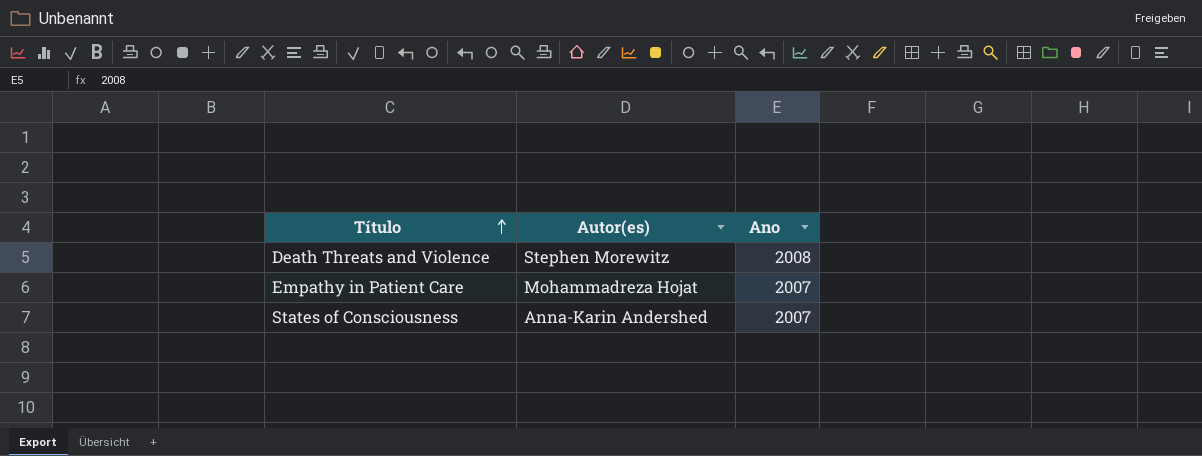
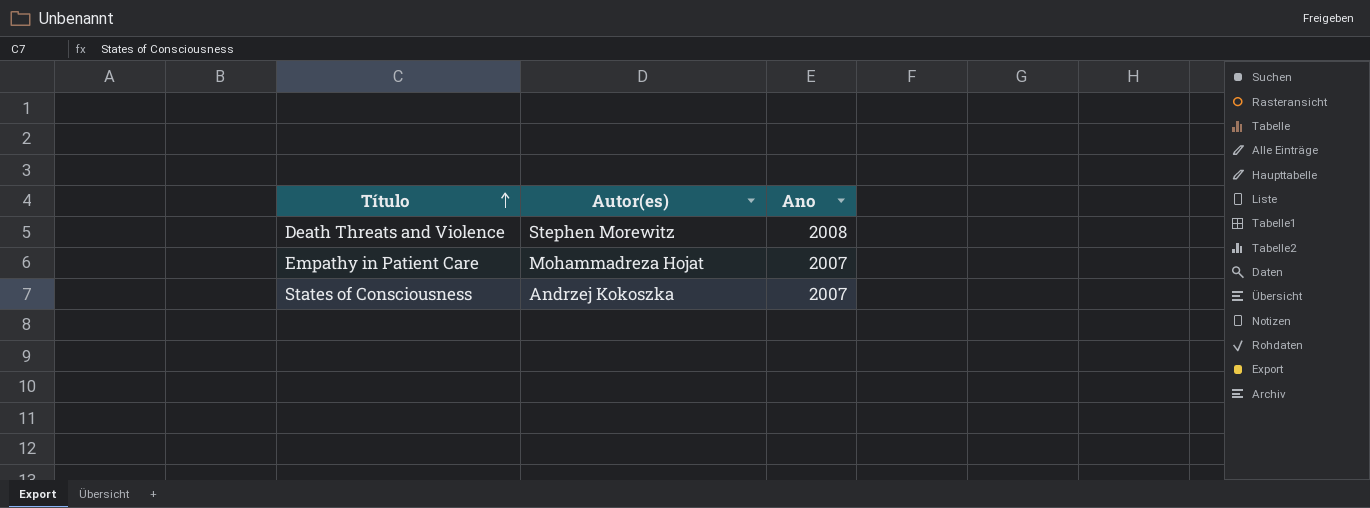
States of Consciousness | Autor(es): Anna-Karin Andershed -> Andrzej Kokoszka

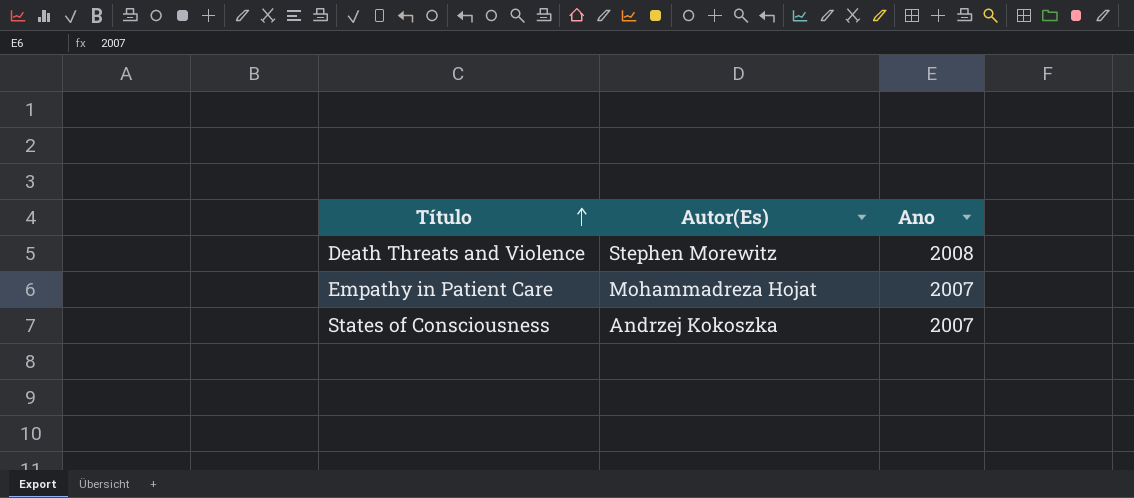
column name: Autor(es) -> Autor(Es)

